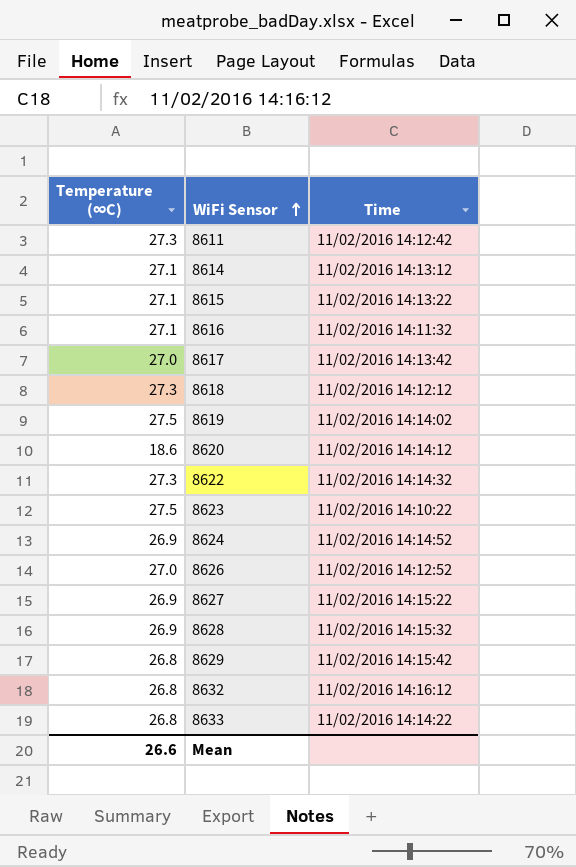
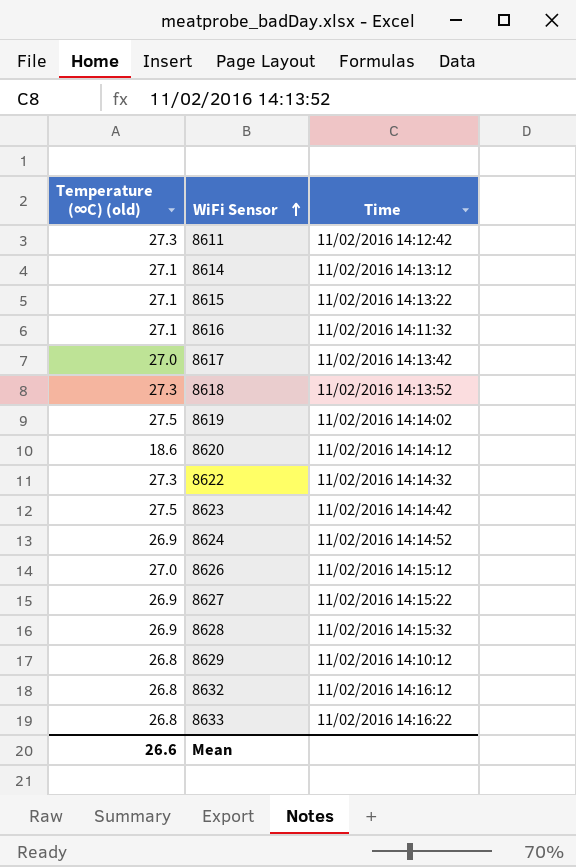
column name: Temperature (∞C) -> Temperature (∞C) (old)
8618 | Time: 11/02/2016 14:12:12 -> 11/02/2016 14:13:52
8623 | Time: 11/02/2016 14:10:22 -> 11/02/2016 14:14:42
8626 | Time: 11/02/2016 14:12:52 -> 11/02/2016 14:15:12
8629 | Time: 11/02/2016 14:15:42 -> 11/02/2016 14:10:12
8633 | Time: 11/02/2016 14:14:22 -> 11/02/2016 14:16:22

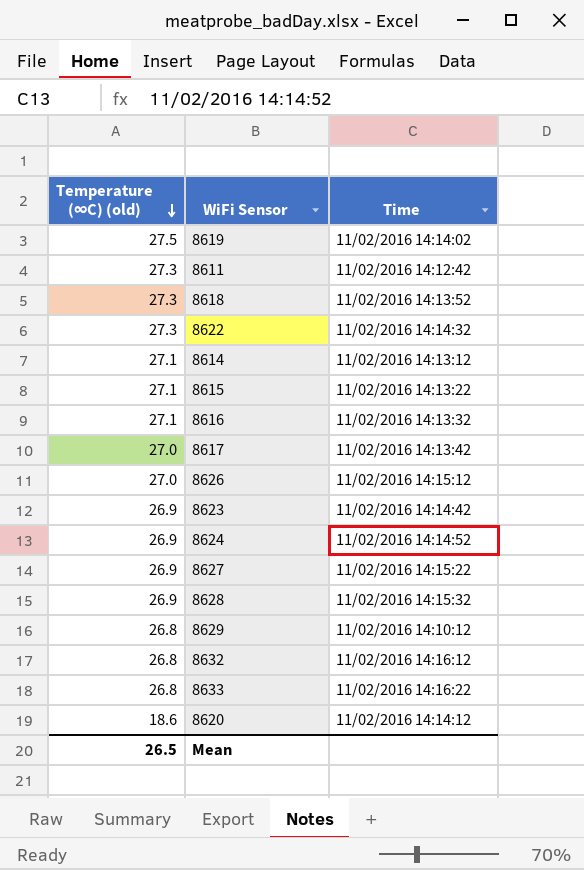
row order: WiFi Sensor ascending -> Temperature (∞C) (old) descending
8616 | Time: 11/02/2016 14:11:32 -> 11/02/2016 14:13:32
8623 | Temperature (∞C) (old): 27.5 -> 26.9
Mean | Temperature (∞C) (old): 26.6 -> 26.5

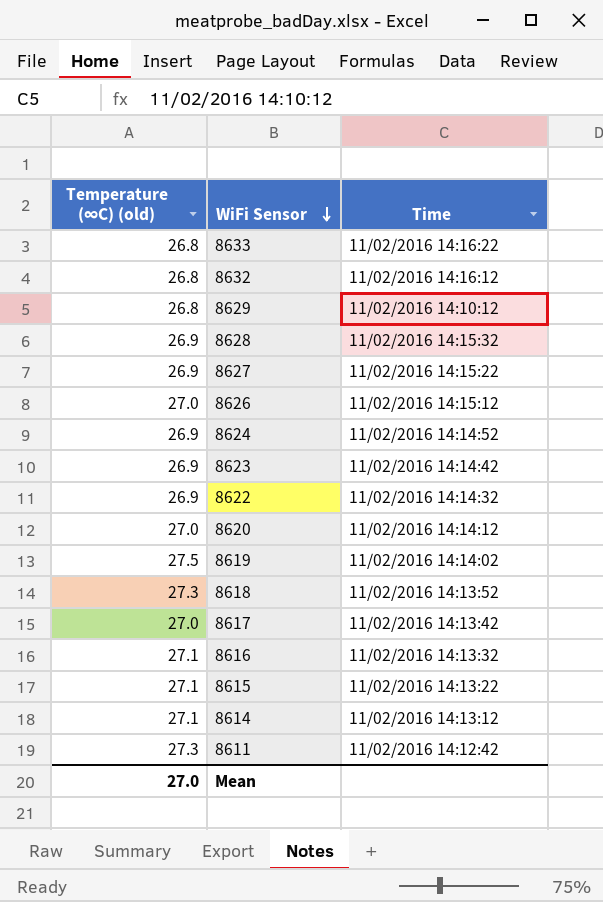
row order: Temperature (∞C) (old) descending -> WiFi Sensor descending
8622 | Temperature (∞C) (old): 27.3 -> 26.9
8620 | Temperature (∞C) (old): 18.6 -> 27.0
Mean | Temperature (∞C) (old): 26.5 -> 27.0

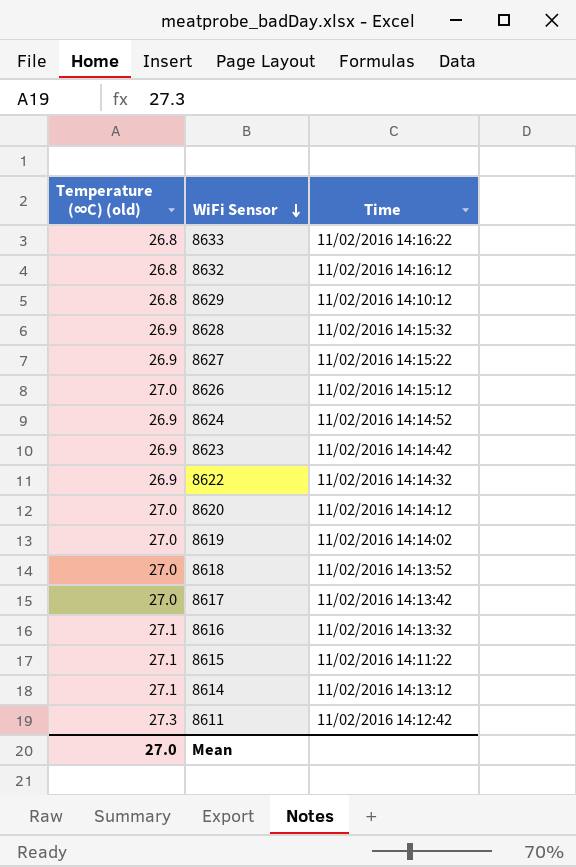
8619 | Temperature (∞C) (old): 27.5 -> 27.0
8618 | Temperature (∞C) (old): 27.3 -> 27.0
8615 | Time: 11/02/2016 14:13:22 -> 11/02/2016 14:11:22

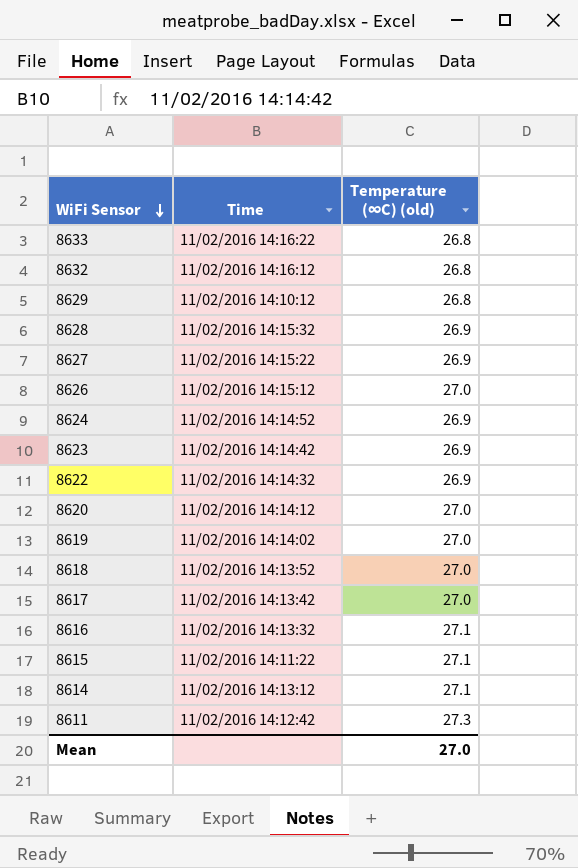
column Temperature (∞C) (old) | position: 1 -> 3

